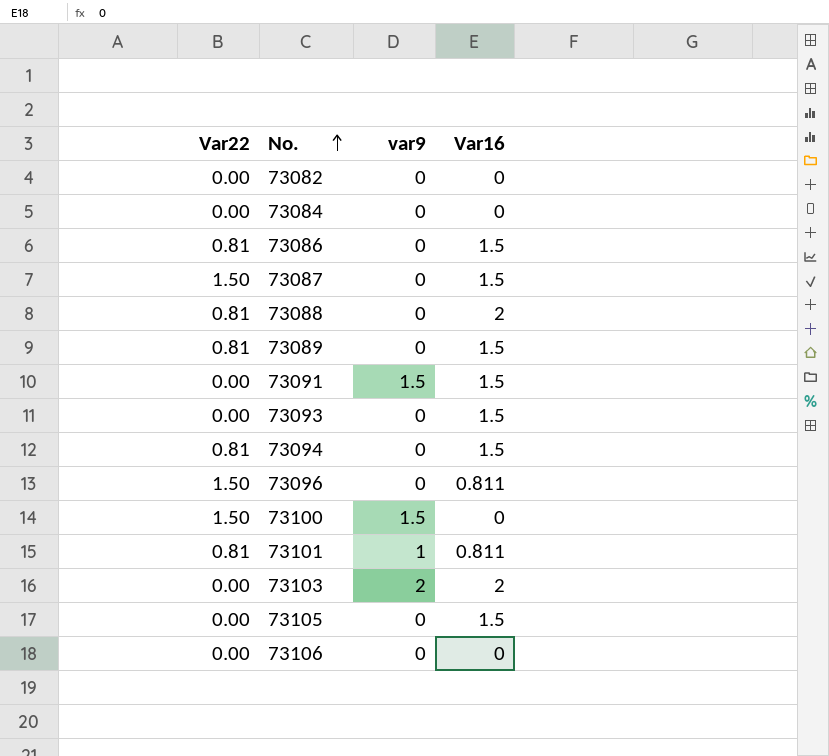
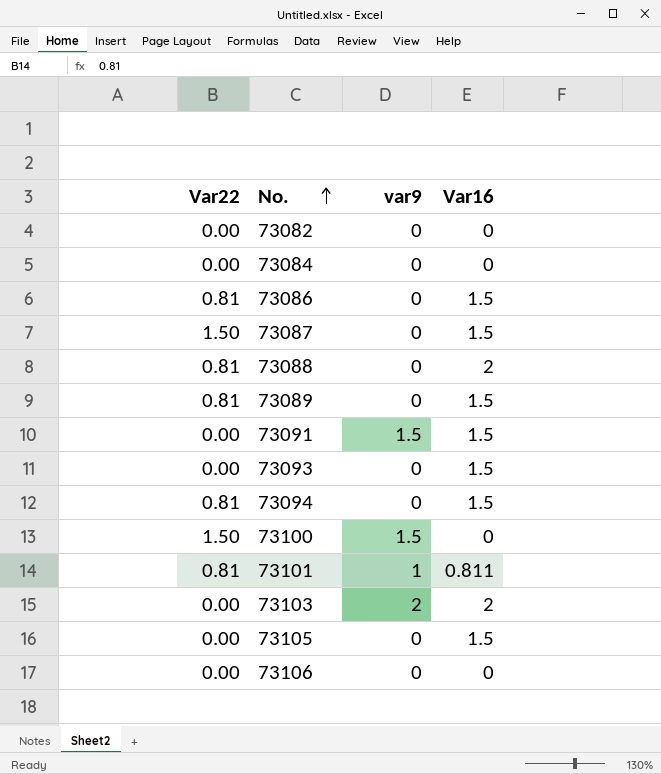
row 73096: 1.50 | 0 | 0.811 -> none

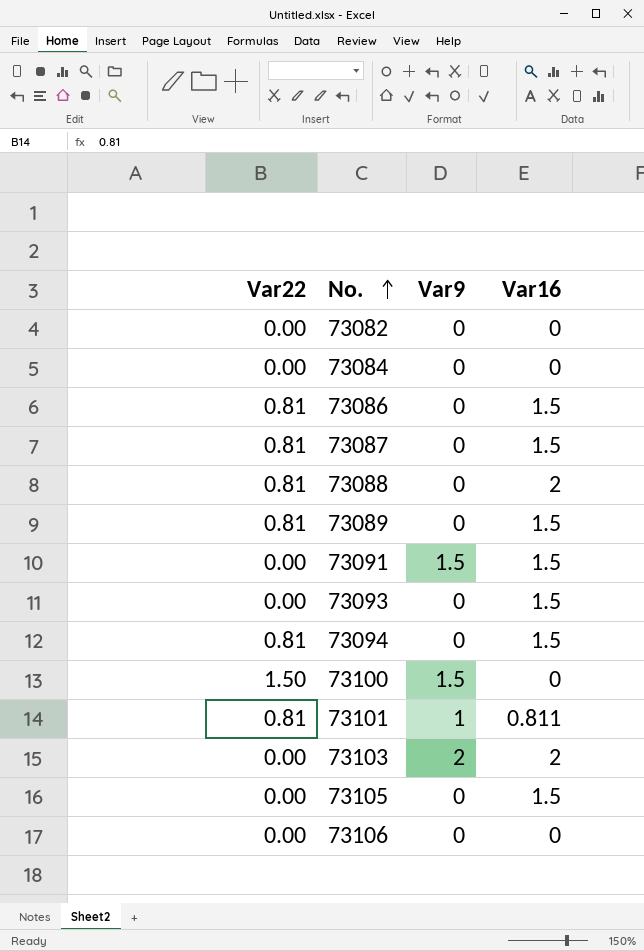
column name: var9 -> Var9
73087 | Var22: 1.50 -> 0.81

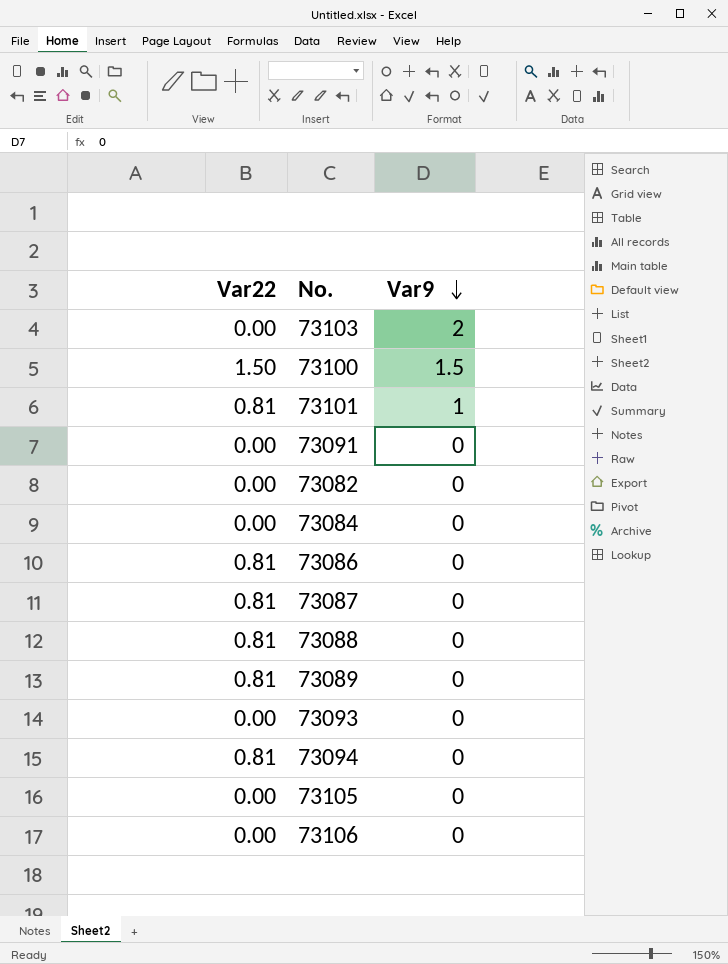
row order: No. ascending -> Var9 descending
column Var16 | position: 4 -> none
73091 | Var9: 1.5 -> 0

